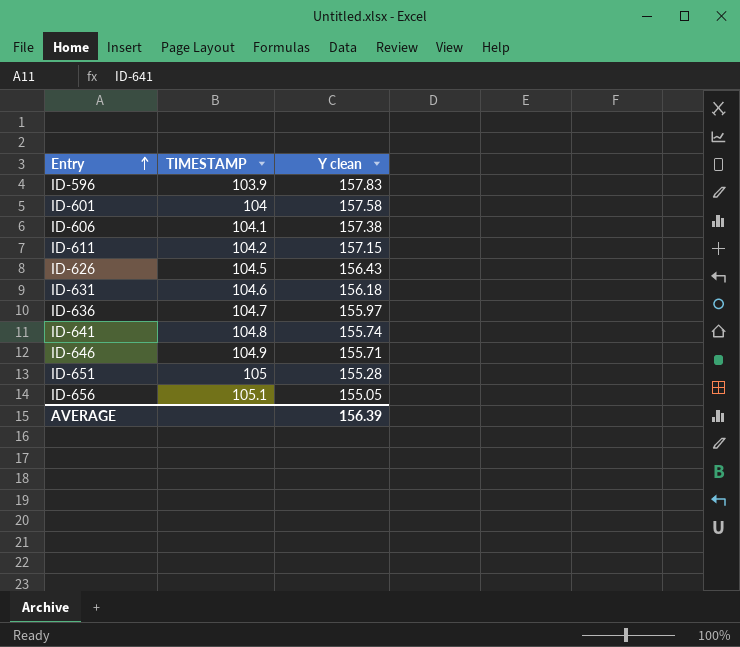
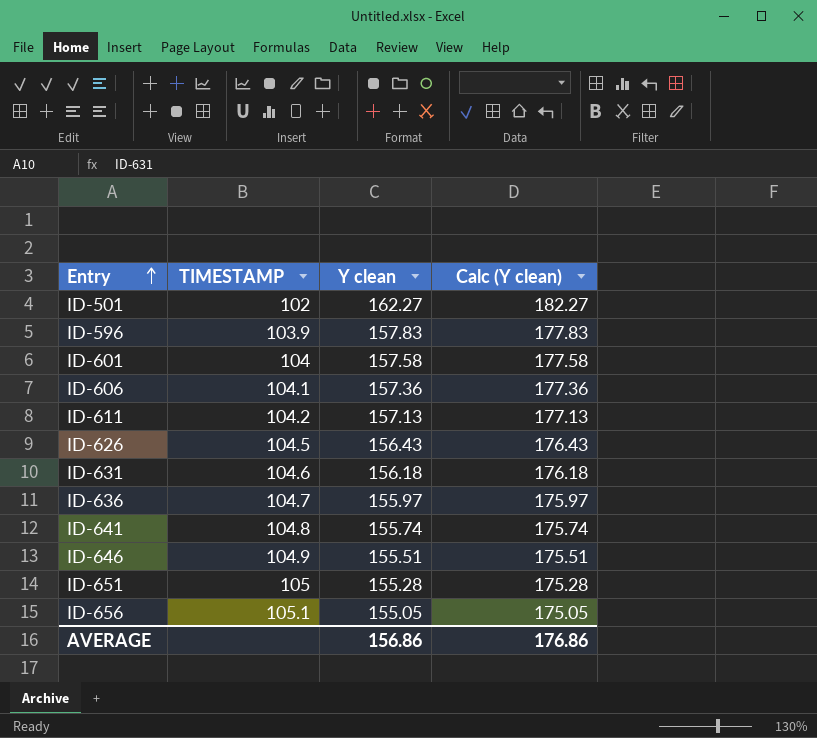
column Calc (Y clean) | formula: none -> [Y clean] + 20
row ID-501: none -> 102 | 162.27 | 182.27
ID-606 | Y clean: 157.38 -> 157.36
ID-611 | Y clean: 157.15 -> 157.13
ID-646 | Y clean: 155.71 -> 155.51
AVERAGE | Y clean: 156.39 -> 156.86

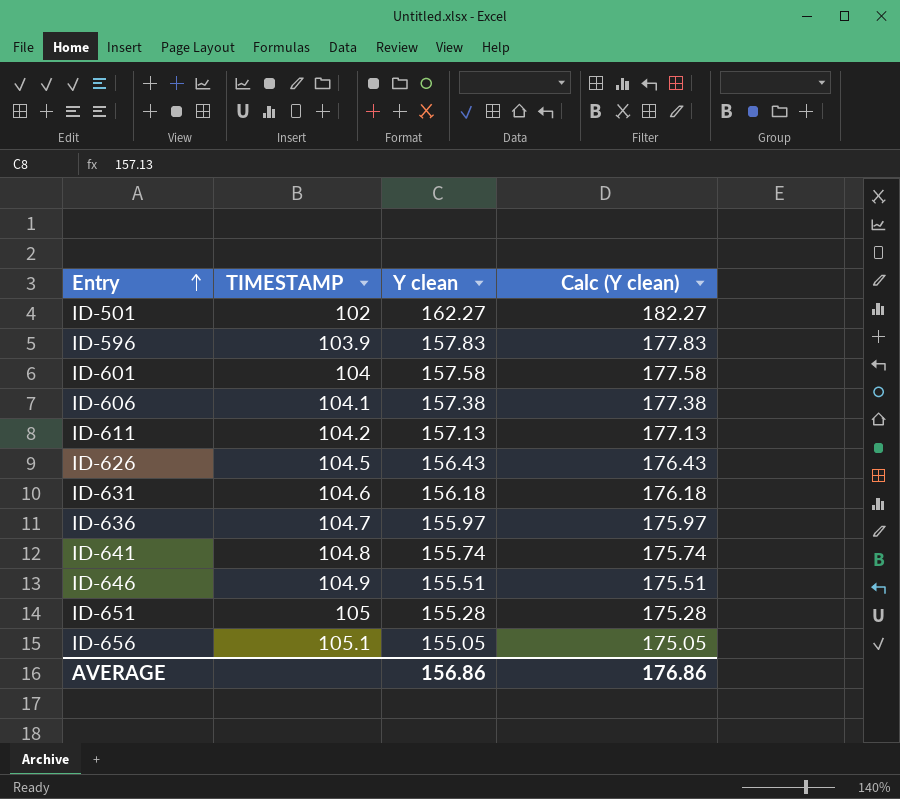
ID-606 | Y clean: 157.36 -> 157.38
ID-606 | Calc (Y clean): 177.36 -> 177.38

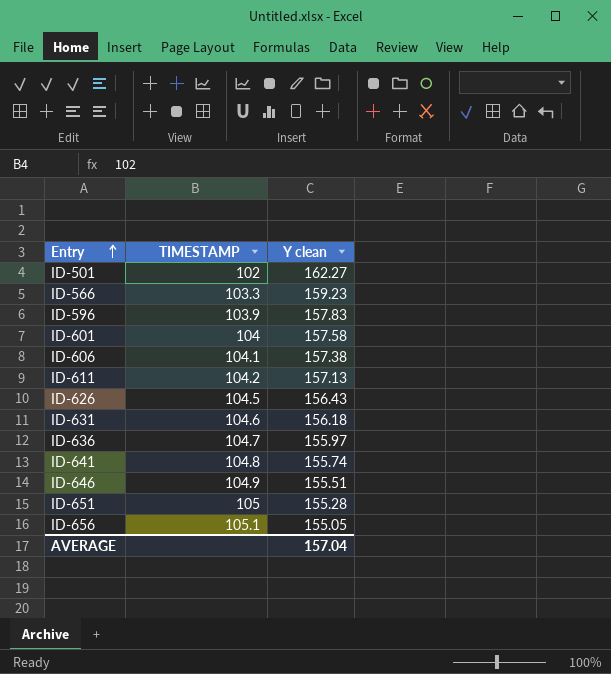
column Calc (Y clean) | formula: [Y clean] + 20 -> none
row ID-566: none -> 103.3 | 159.23
AVERAGE | Y clean: 156.86 -> 157.04

